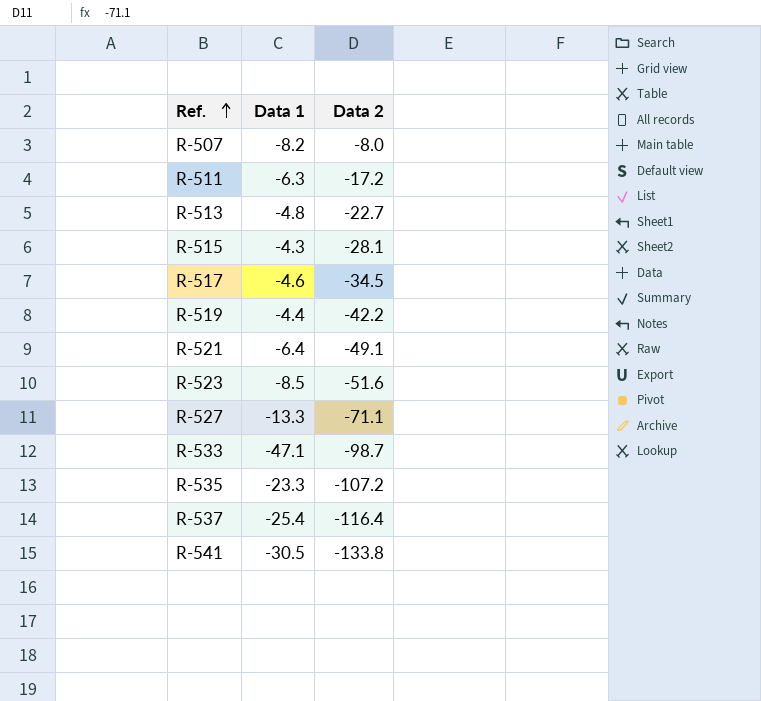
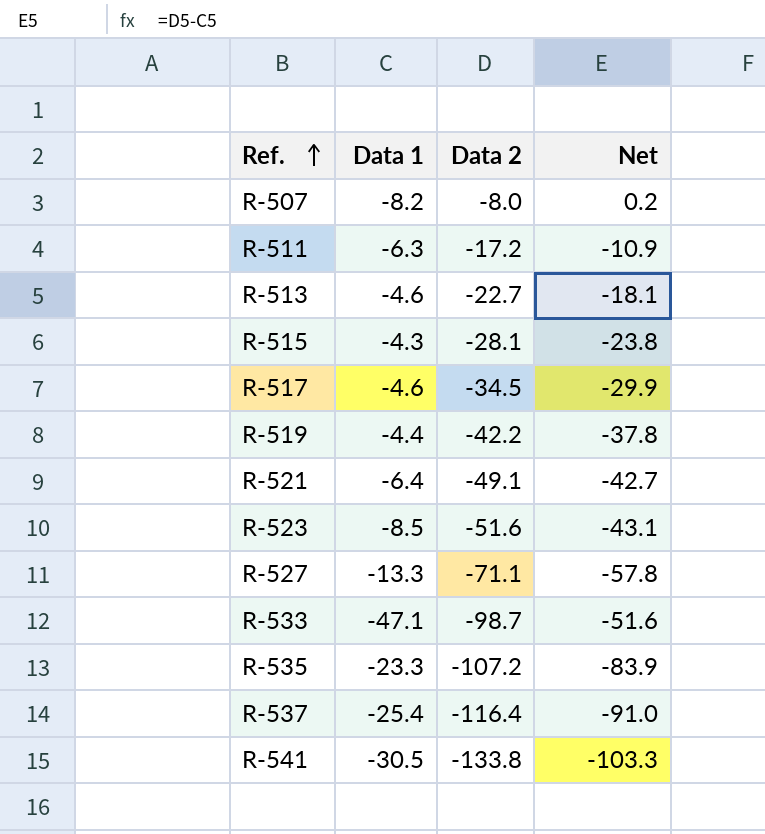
column Net | formula: none -> [Data 2] - [Data 1]
R-513 | Data 1: -4.8 -> -4.6

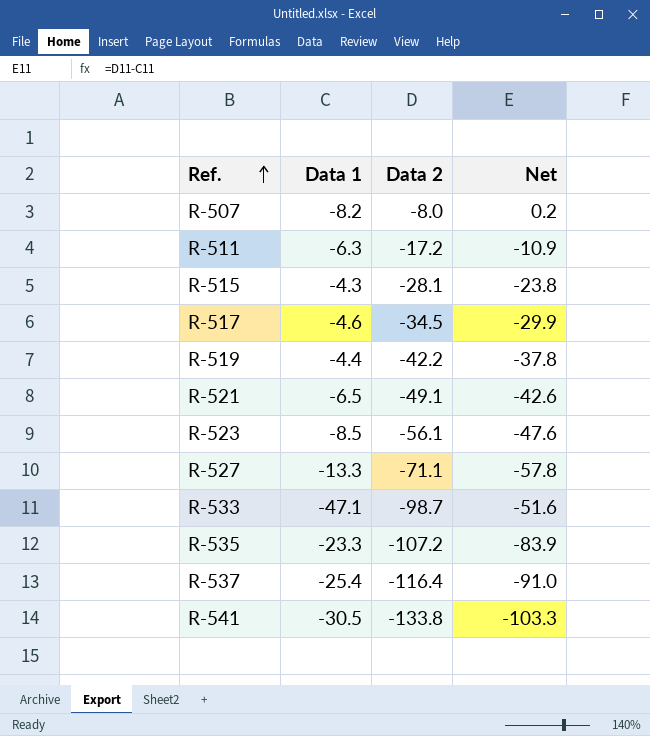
row R-513: -4.6 | -22.7 | -18.1 -> none
R-521 | Data 1: -6.4 -> -6.5
R-521 | Net: -42.7 -> -42.6
R-523 | Data 2: -51.6 -> -56.1
R-523 | Net: -43.1 -> -47.6

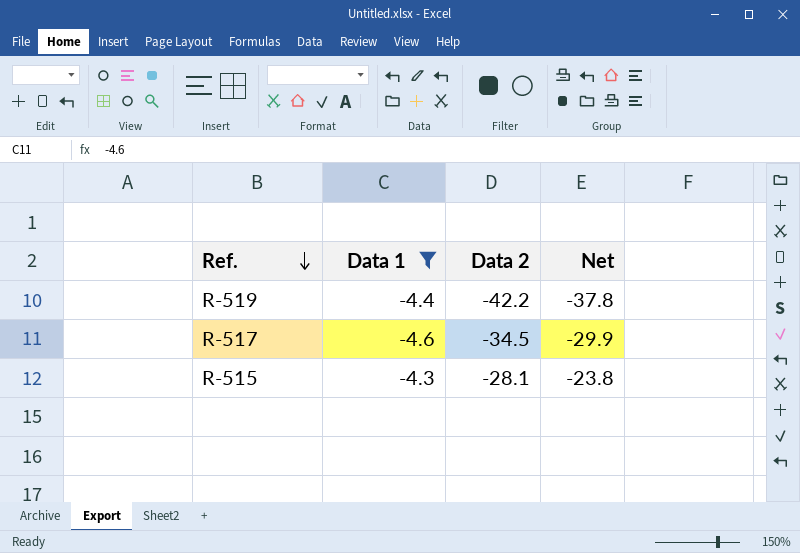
filter: none -> Data 1 >= -4.6
row order: Ref. ascending -> Ref. descending

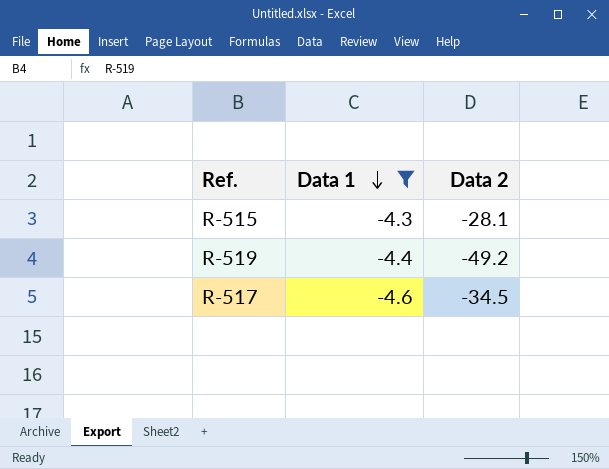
row order: Ref. descending -> Data 1 descending
column Net | formula: [Data 2] - [Data 1] -> none
R-519 | Data 2: -42.2 -> -49.2

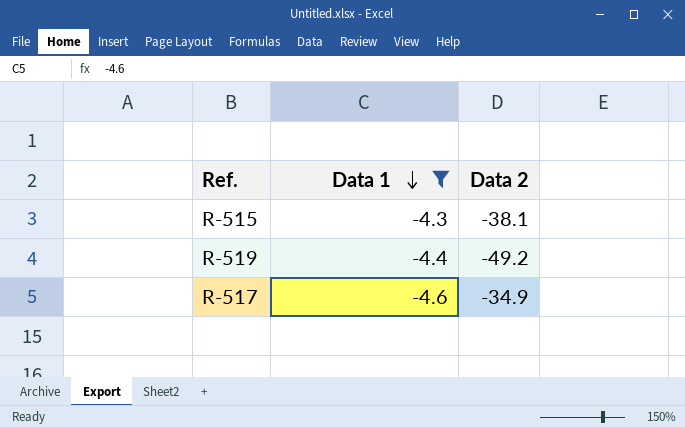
R-515 | Data 2: -28.1 -> -38.1
R-517 | Data 2: -34.5 -> -34.9

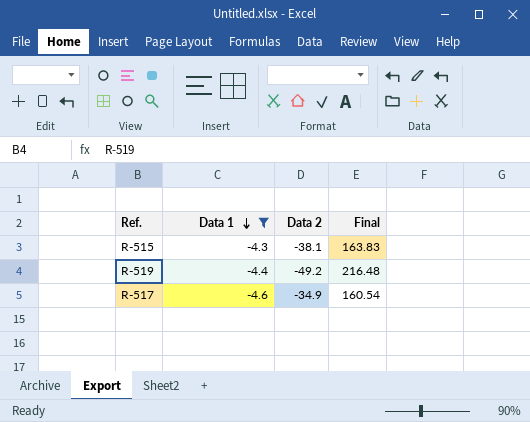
column Final | formula: none -> [Data 1] * [Data 2]

